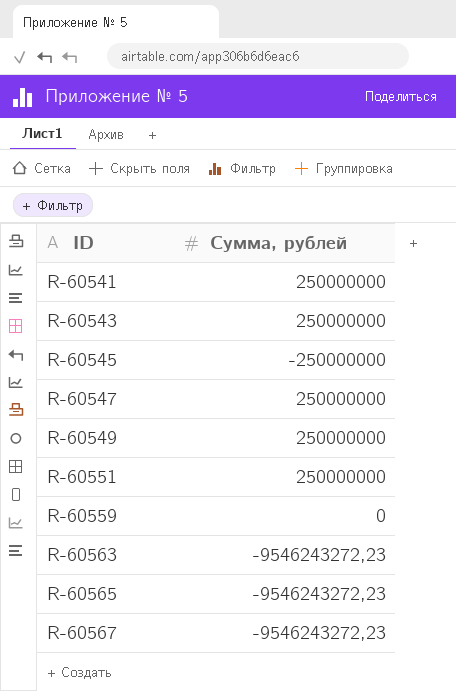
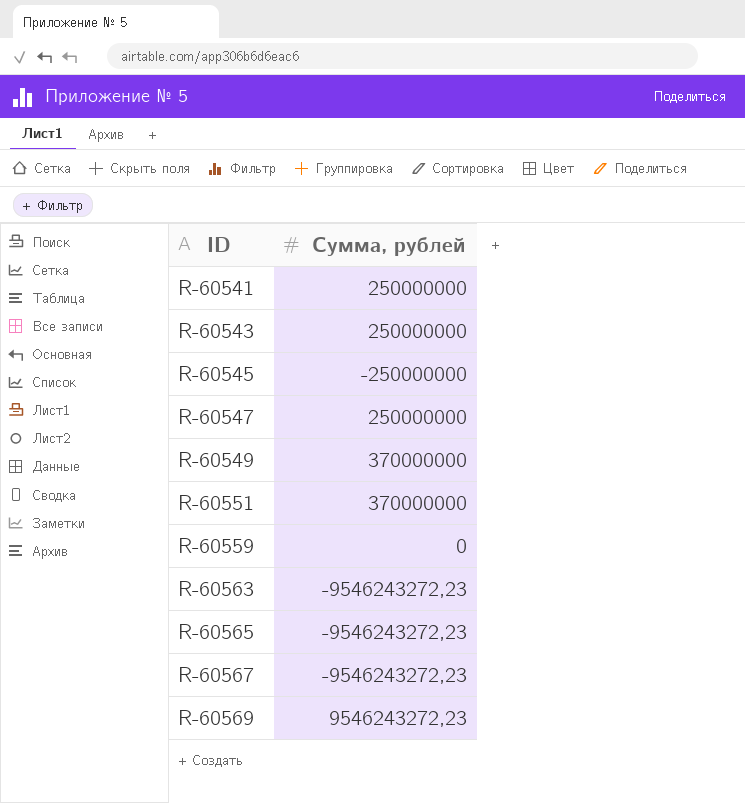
R-60549 | Сумма, рублей: 250000000 -> 370000000
R-60551 | Сумма, рублей: 250000000 -> 370000000
row R-60569: none -> 9546243272,23

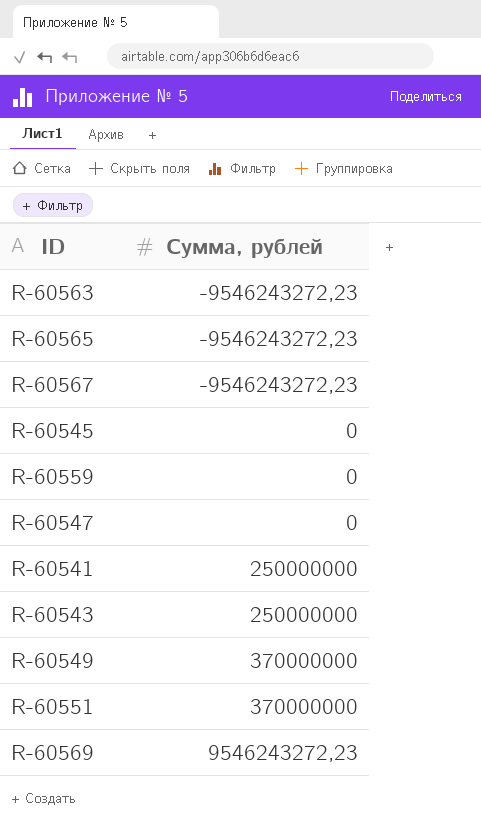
row order: ID ascending -> Сумма, рублей ascending
R-60545 | Сумма, рублей: -250000000 -> 0
R-60547 | Сумма, рублей: 250000000 -> 0

